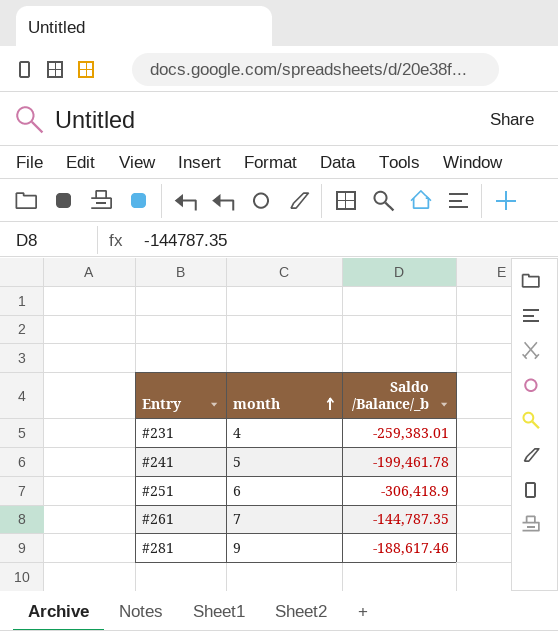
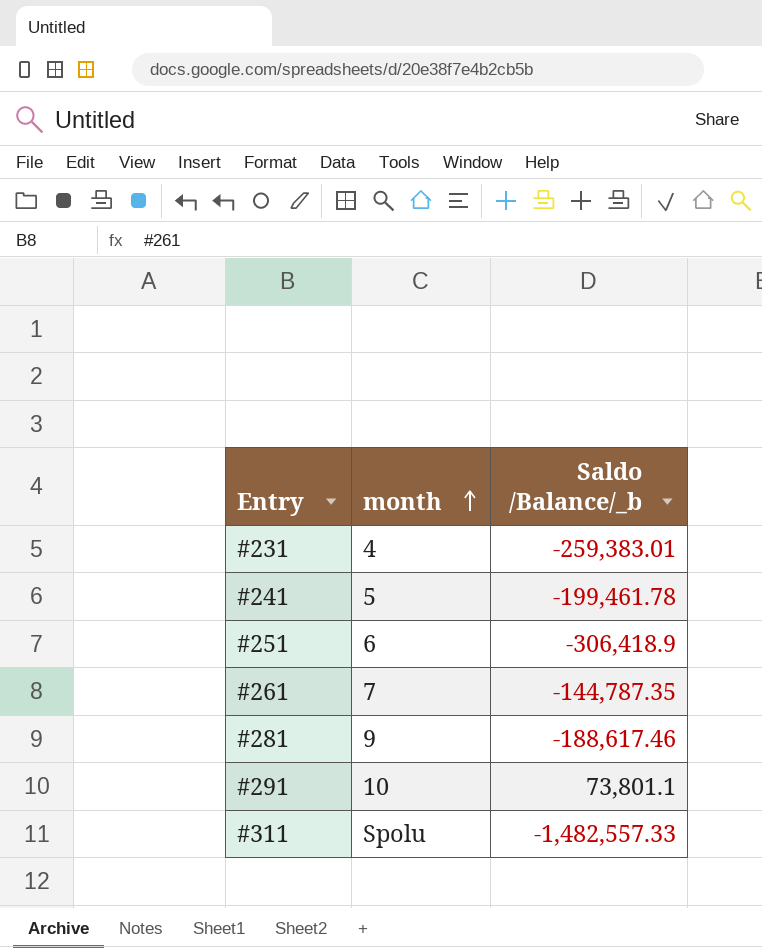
row #291: none -> 10 | 73,801.1
row #311: none -> Spolu | -1,482,557.33

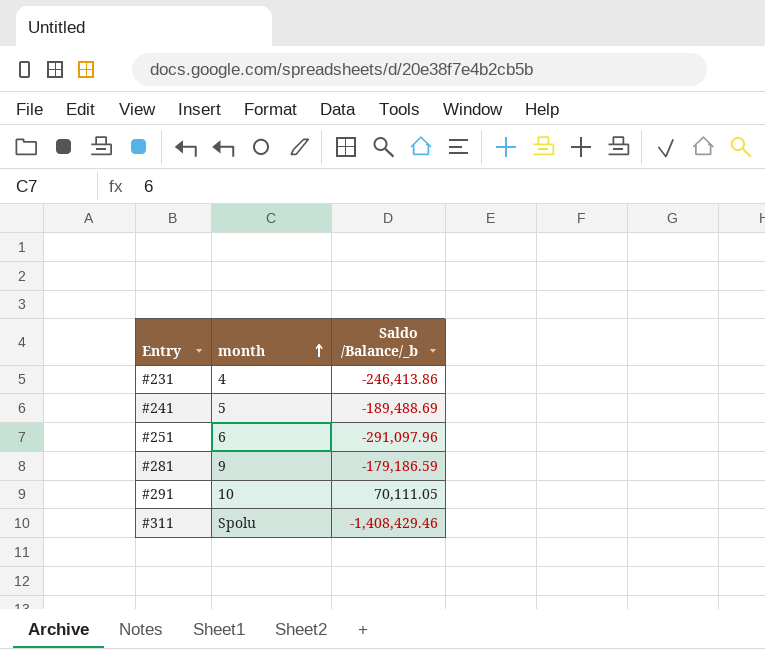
row #261: 7 | -144,787.35 -> none
#231 | Saldo /Balance/_b: -259,383.01 -> -246,413.86
#241 | Saldo /Balance/_b: -199,461.78 -> -189,488.69
#251 | Saldo /Balance/_b: -306,418.9 -> -291,097.96
#281 | Saldo /Balance/_b: -188,617.46 -> -179,186.59
#291 | Saldo /Balance/_b: 73,801.1 -> 70,111.05
#311 | Saldo /Balance/_b: -1,482,557.33 -> -1,408,429.46

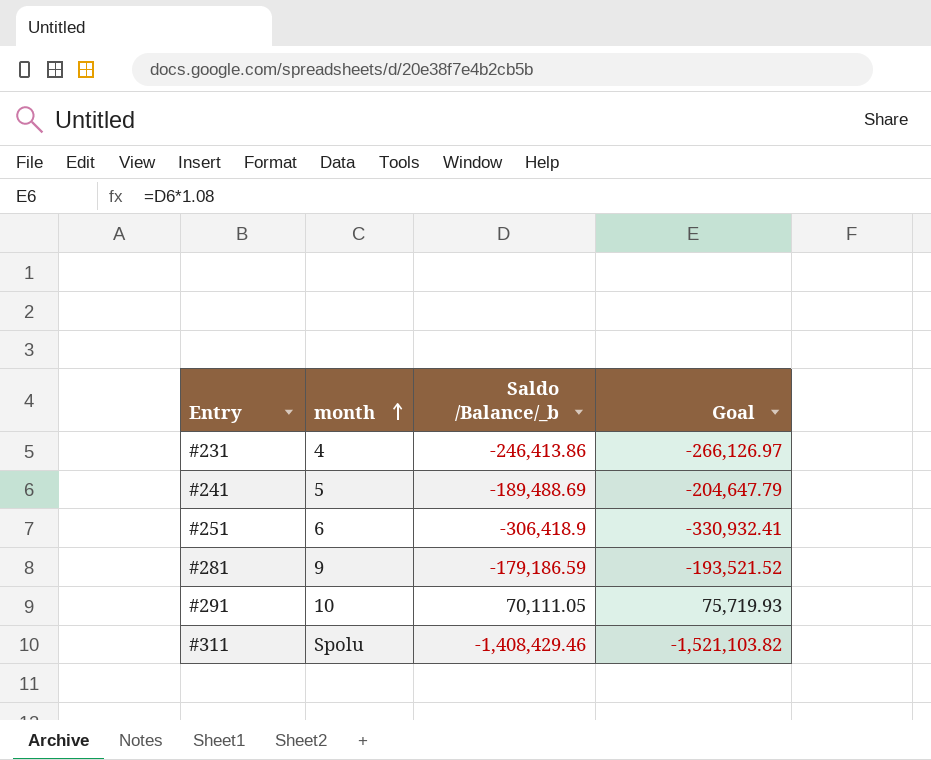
column Goal | formula: none -> [Saldo /Balance/_b] * 1.08
#251 | Saldo /Balance/_b: -291,097.96 -> -306,418.9

